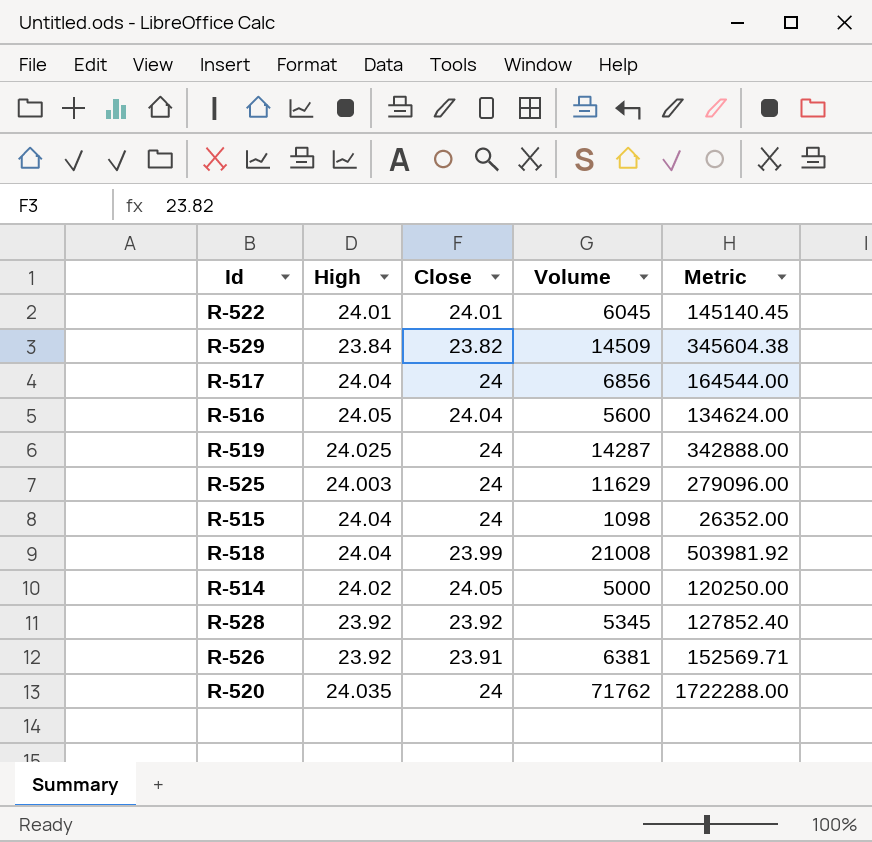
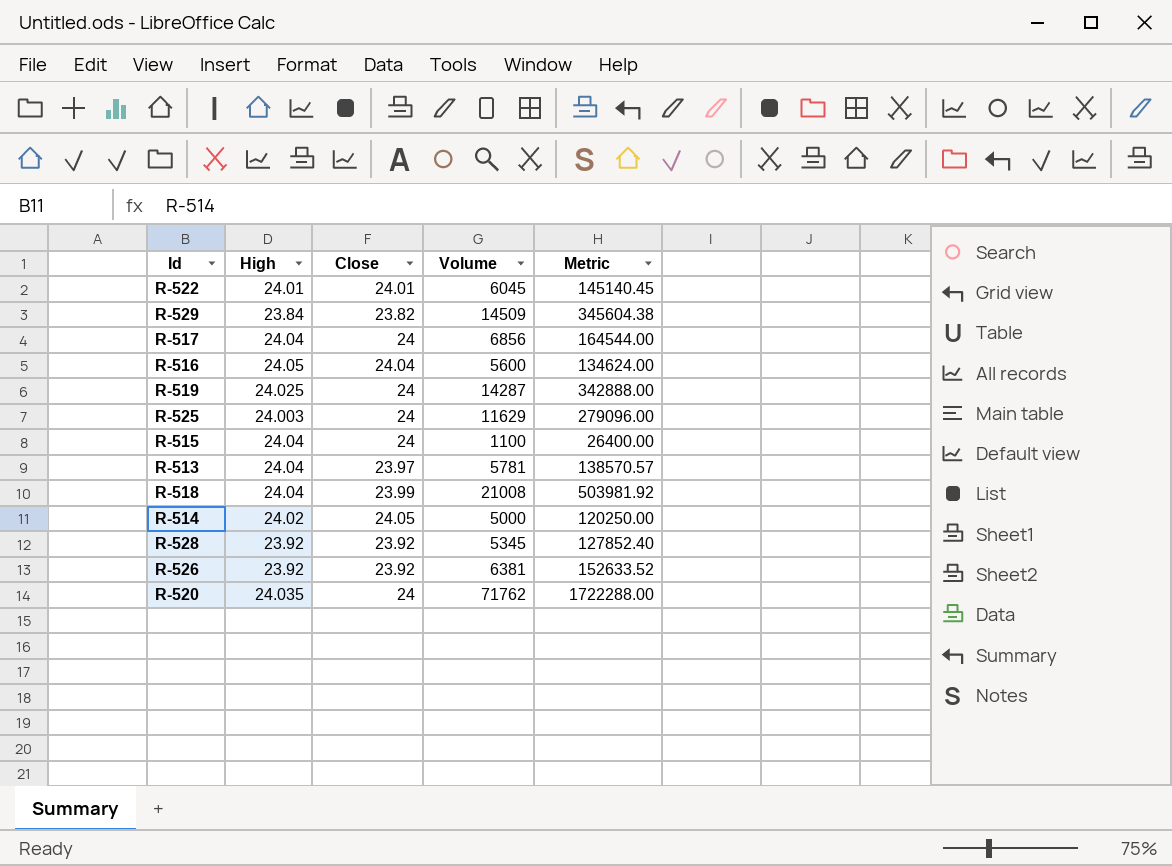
R-515 | Volume: 1098 -> 1100
R-515 | Metric: 26352.00 -> 26400.00
row R-513: none -> 24.04 | 23.97 | 5781 | 138570.57
R-526 | Close: 23.91 -> 23.92
R-526 | Metric: 152569.71 -> 152633.52

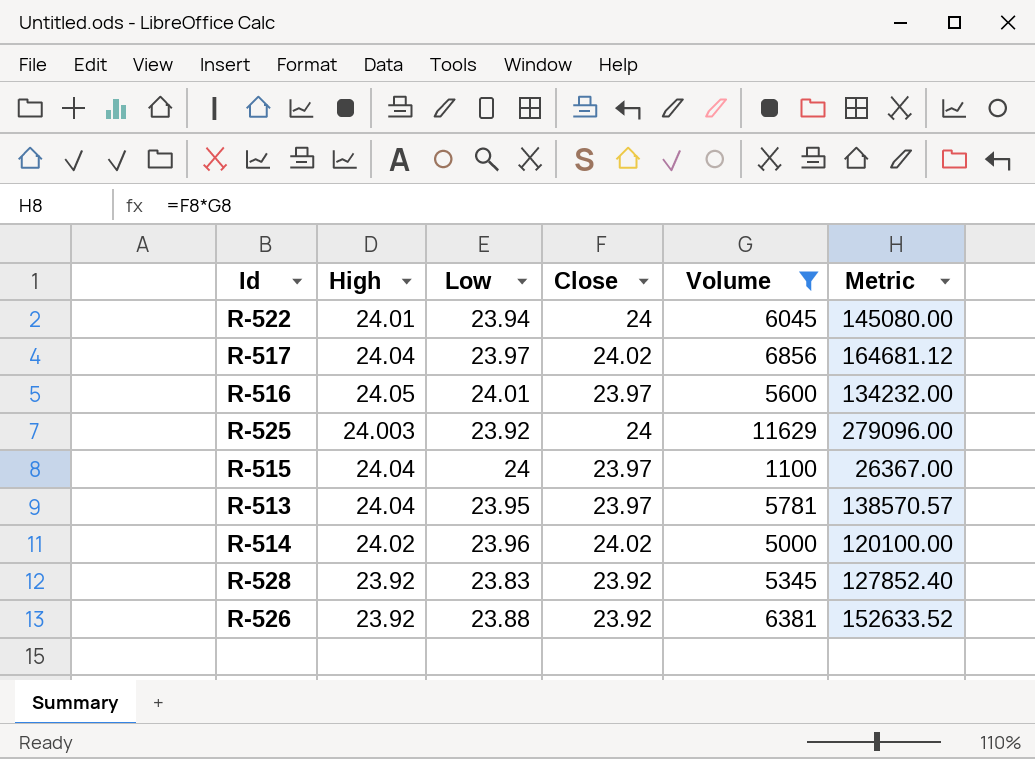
filter: none -> Volume <= 11629
column Low | position: none -> 3
R-522 | Close: 24.01 -> 24
R-522 | Metric: 145140.45 -> 145080.00
R-517 | Close: 24 -> 24.02
R-517 | Metric: 164544.00 -> 164681.12
R-516 | Close: 24.04 -> 23.97
R-516 | Metric: 134624.00 -> 134232.00
R-515 | Close: 24 -> 23.97
R-515 | Metric: 26400.00 -> 26367.00
R-514 | Close: 24.05 -> 24.02
R-514 | Metric: 120250.00 -> 120100.00

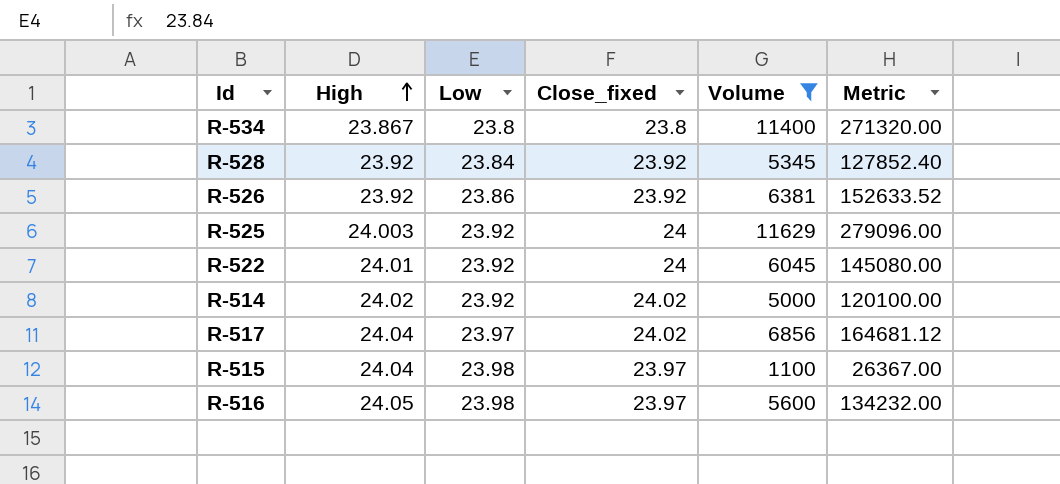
row order: none -> High ascending
column name: Close -> Close_fixed
row R-513: 24.04 | 23.95 | 23.97 | 5781 | 138570.57 -> none
row R-534: none -> 23.867 | 23.8 | 23.8 | 11400 | 271320.00
R-528 | Low: 23.83 -> 23.84
R-526 | Low: 23.88 -> 23.86
R-522 | Low: 23.94 -> 23.92
R-514 | Low: 23.96 -> 23.92
R-515 | Low: 24 -> 23.98
R-516 | Low: 24.01 -> 23.98

